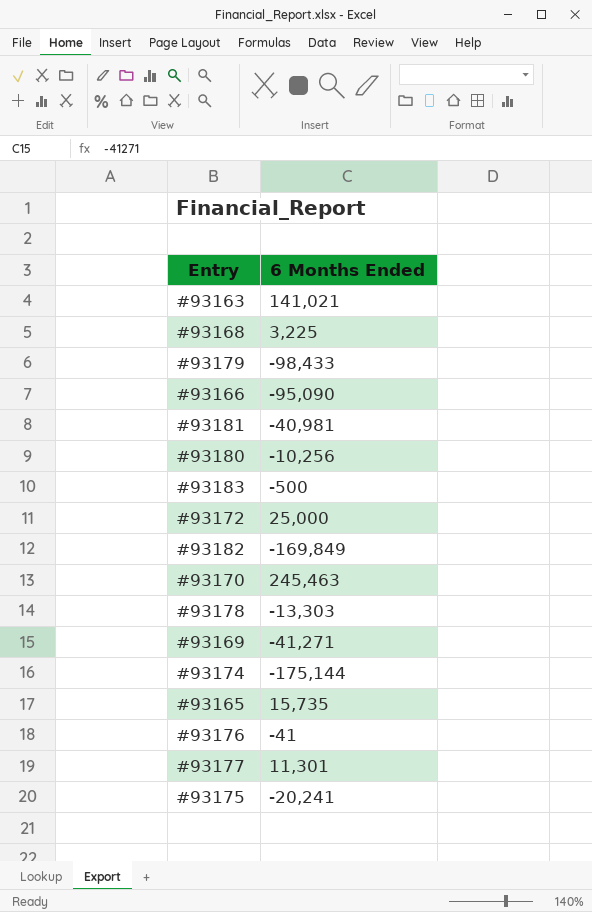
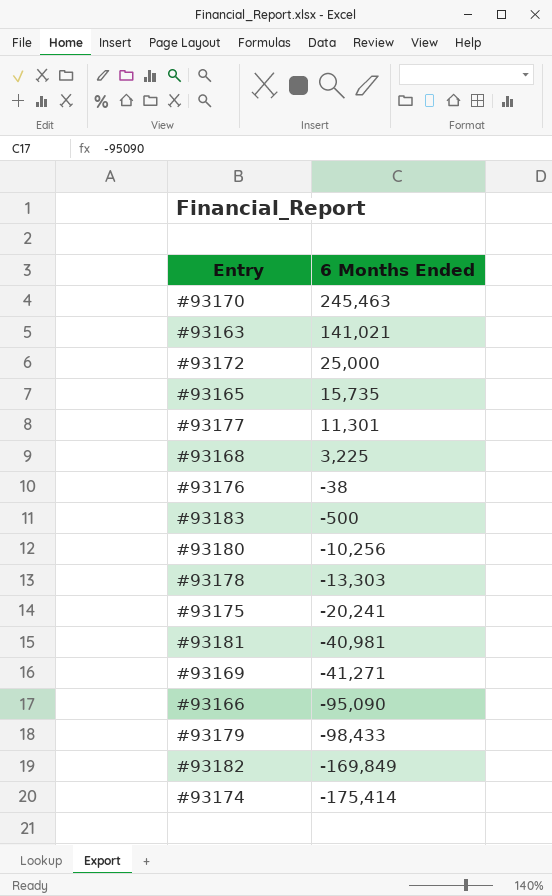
row order: none -> 6 Months Ended descending
#93176 | 6 Months Ended: -41 -> -38
#93174 | 6 Months Ended: -175,144 -> -175,414

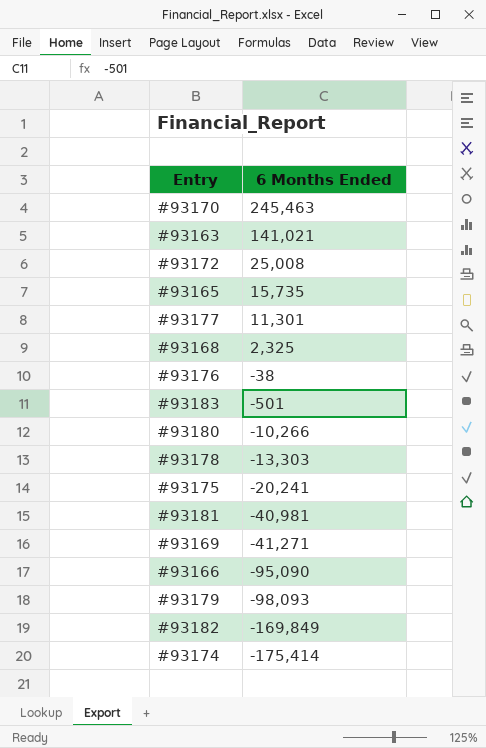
#93172 | 6 Months Ended: 25,000 -> 25,008
#93168 | 6 Months Ended: 3,225 -> 2,325
#93183 | 6 Months Ended: -500 -> -501
#93180 | 6 Months Ended: -10,256 -> -10,266
#93179 | 6 Months Ended: -98,433 -> -98,093

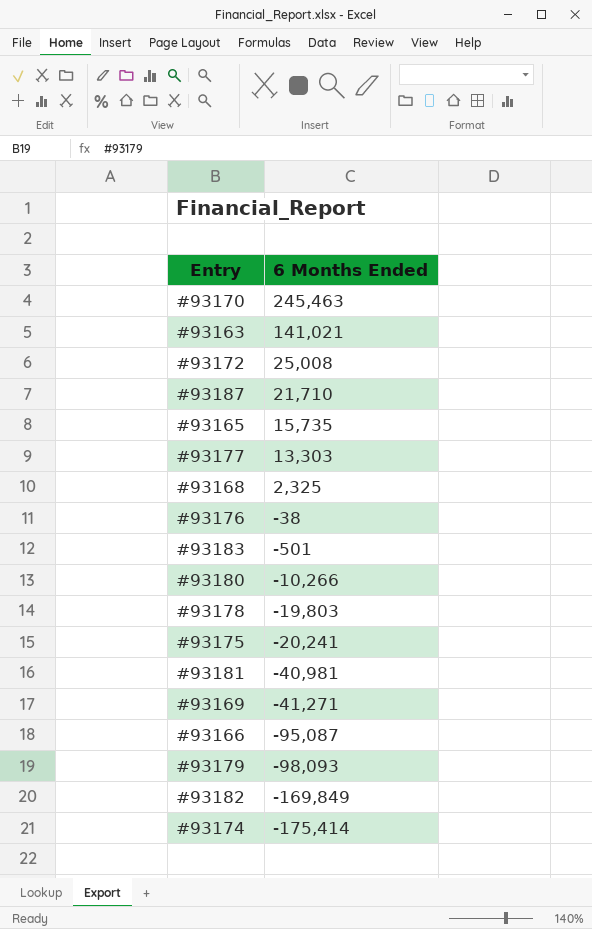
row #93187: none -> 21,710
#93177 | 6 Months Ended: 11,301 -> 13,303
#93178 | 6 Months Ended: -13,303 -> -19,803
#93166 | 6 Months Ended: -95,090 -> -95,087

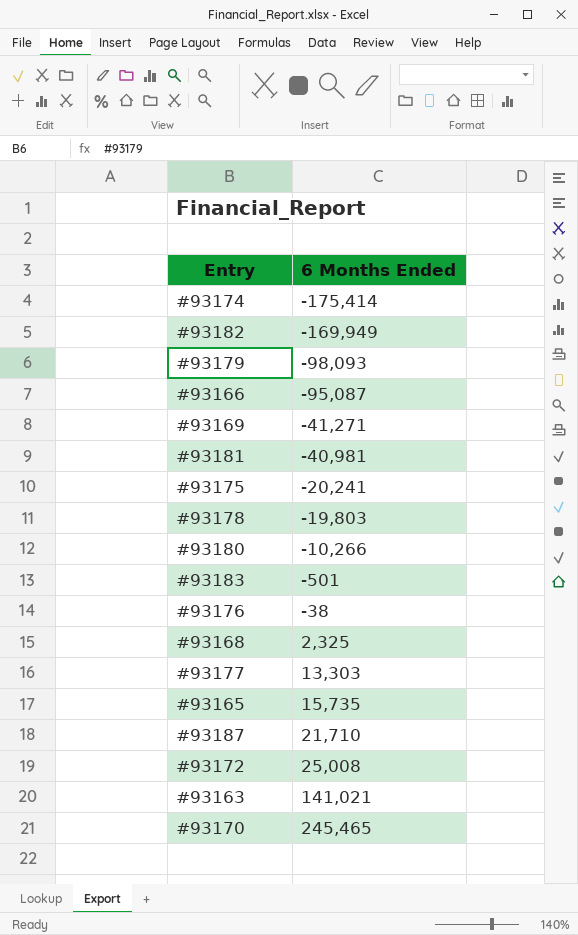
row order: 6 Months Ended descending -> 6 Months Ended ascending
#93182 | 6 Months Ended: -169,849 -> -169,949
#93170 | 6 Months Ended: 245,463 -> 245,465

